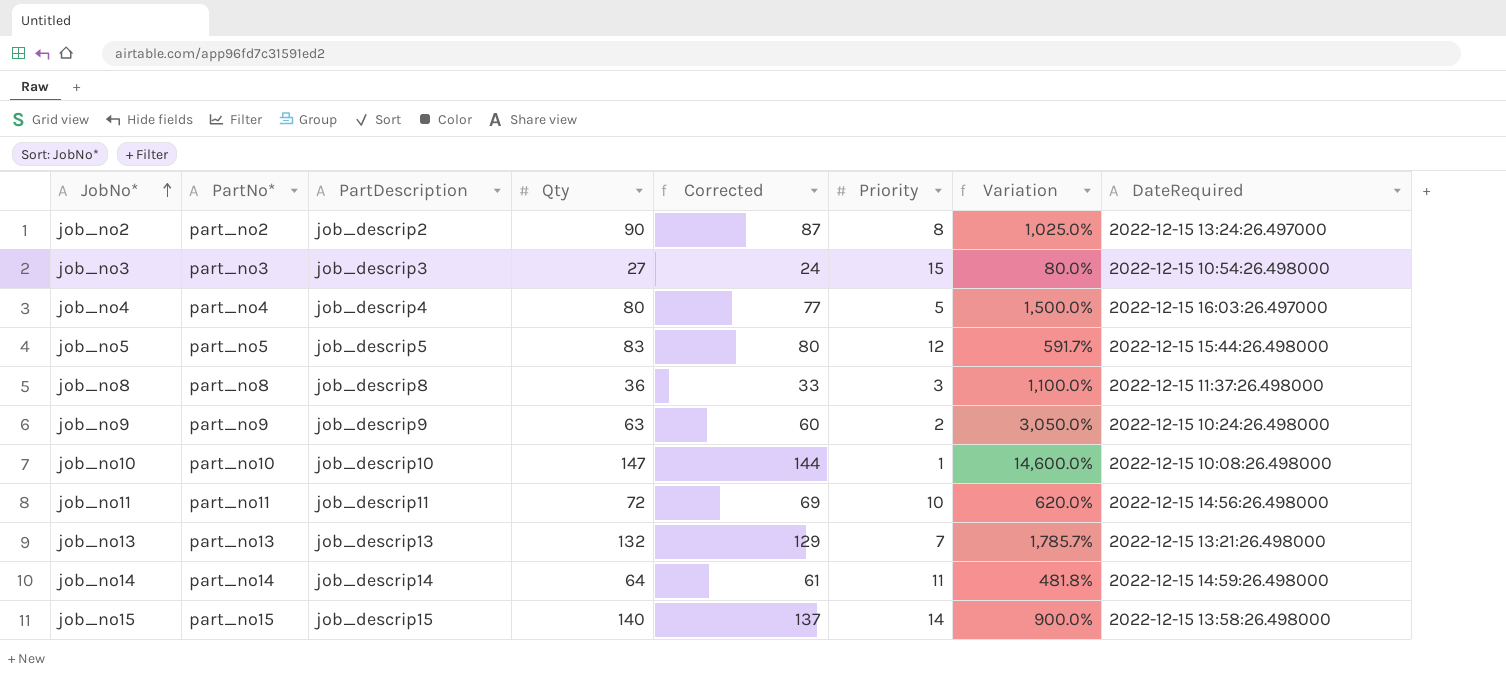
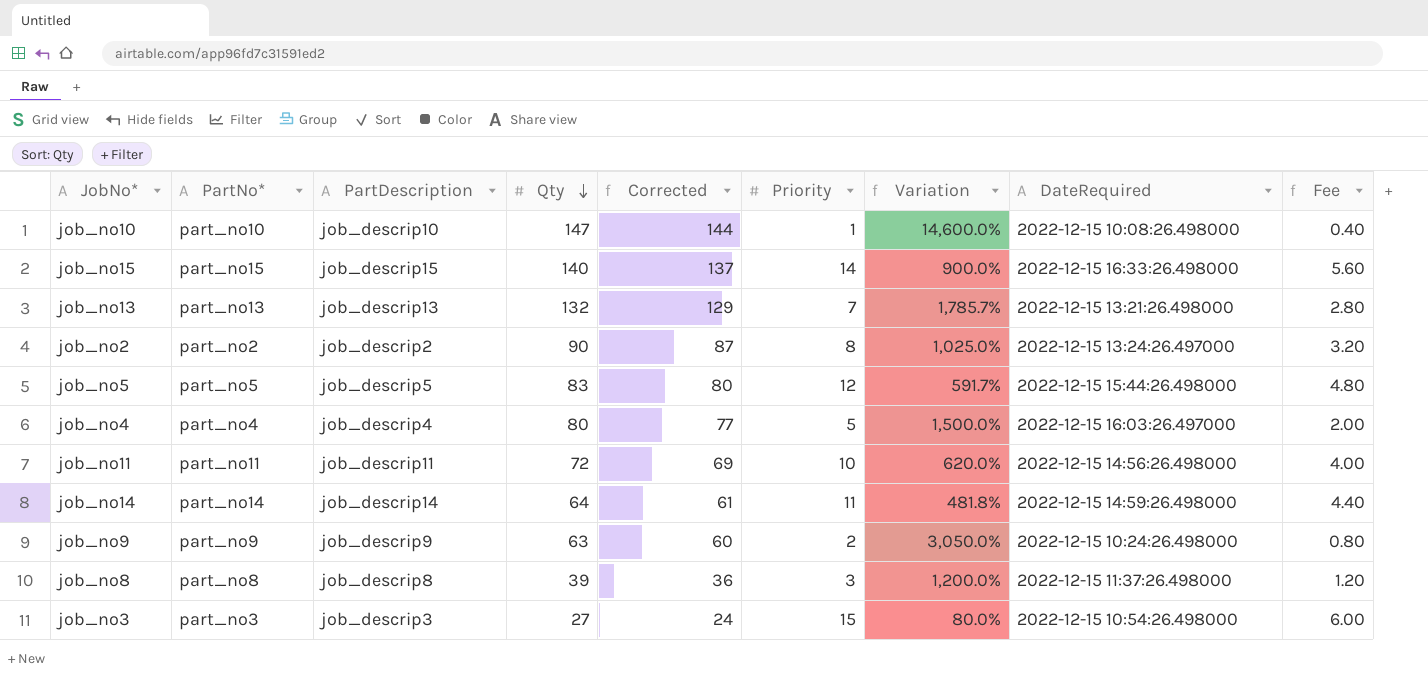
row order: JobNo* ascending -> Qty descending
column Fee | formula: none -> [Priority] * 0.4
job_no15 | DateRequired: 2022-12-15 13:58:26.498000 -> 2022-12-15 16:33:26.498000
job_no8 | Qty: 36 -> 39
job_no8 | Corrected: 33 -> 36
job_no8 | Variation: 1,100.0% -> 1,200.0%

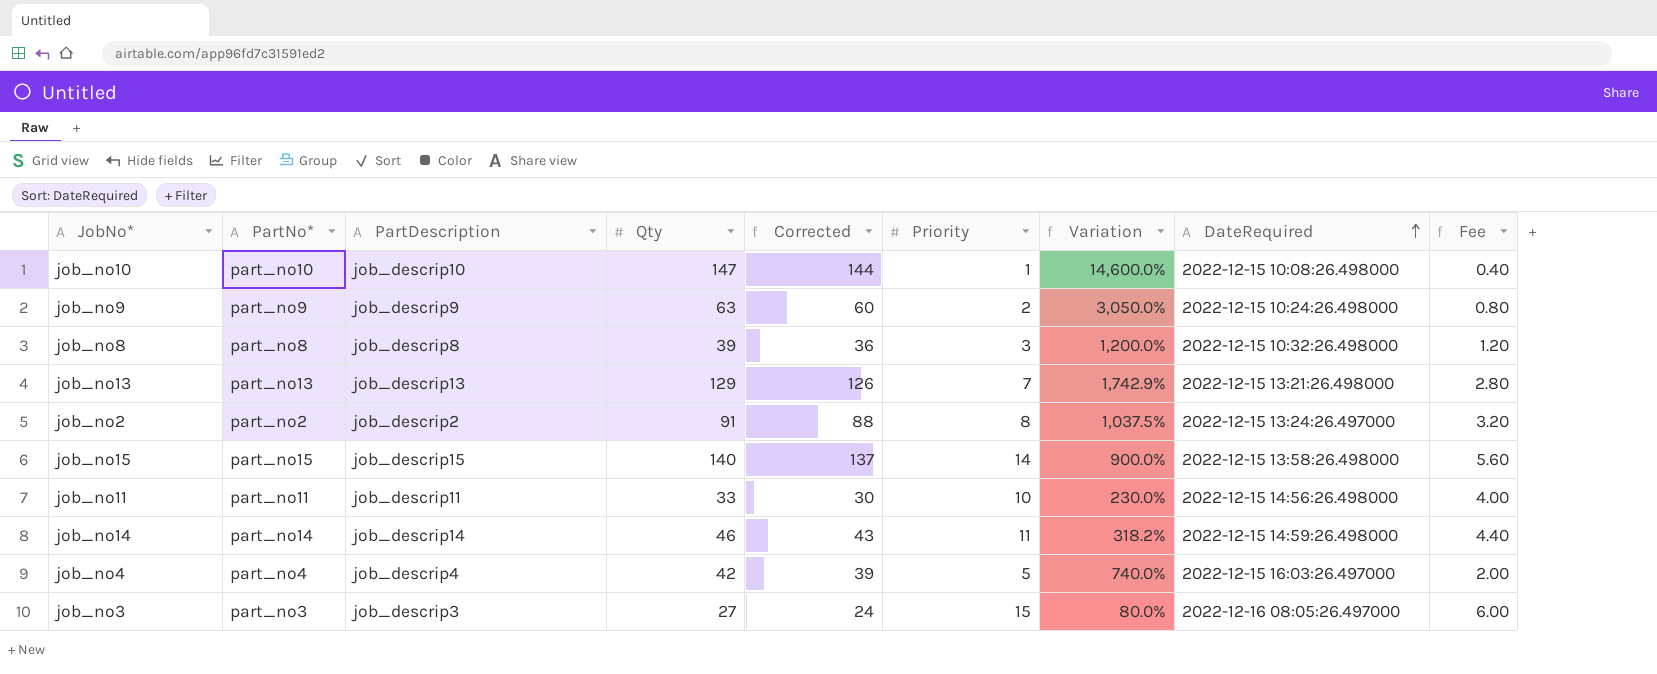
row order: Qty descending -> DateRequired ascending
row job_no5: part_no5 | job_descrip5 | 83 | 80 | 12 | 591.7% | 2022-12-15 15:44:26.498000 | 4.80 -> none
job_no8 | DateRequired: 2022-12-15 11:37:26.498000 -> 2022-12-15 10:32:26.498000
job_no13 | Qty: 132 -> 129
job_no13 | Corrected: 129 -> 126
job_no13 | Variation: 1,785.7% -> 1,742.9%
job_no2 | Qty: 90 -> 91
job_no2 | Corrected: 87 -> 88
job_no2 | Variation: 1,025.0% -> 1,037.5%
job_no15 | DateRequired: 2022-12-15 16:33:26.498000 -> 2022-12-15 13:58:26.498000
job_no11 | Qty: 72 -> 33
job_no11 | Corrected: 69 -> 30
job_no11 | Variation: 620.0% -> 230.0%
job_no14 | Qty: 64 -> 46
job_no14 | Corrected: 61 -> 43
job_no14 | Variation: 481.8% -> 318.2%
job_no4 | Qty: 80 -> 42
job_no4 | Corrected: 77 -> 39
job_no4 | Variation: 1,500.0% -> 740.0%
job_no3 | DateRequired: 2022-12-15 10:54:26.498000 -> 2022-12-16 08:05:26.497000

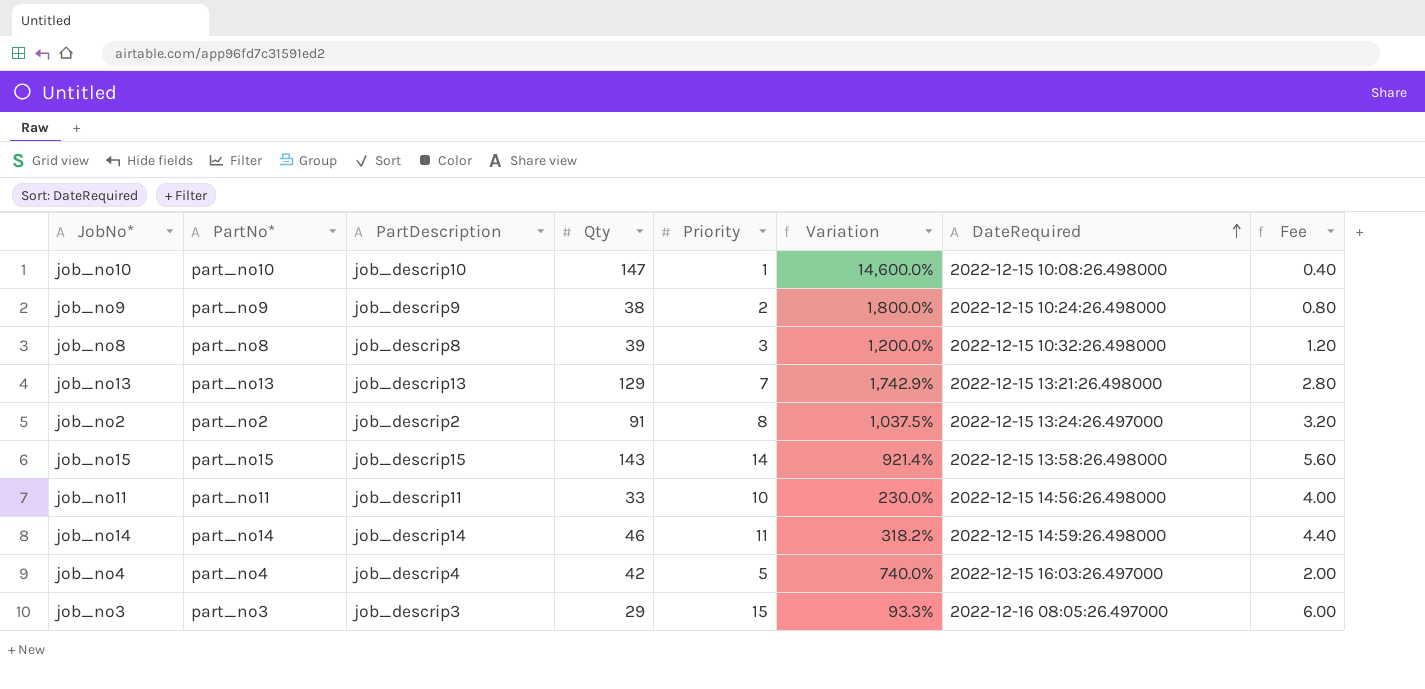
column Corrected | formula: [Qty] - 3 -> none
job_no9 | Qty: 63 -> 38
job_no9 | Variation: 3,050.0% -> 1,800.0%
job_no15 | Qty: 140 -> 143
job_no15 | Variation: 900.0% -> 921.4%
job_no3 | Qty: 27 -> 29
job_no3 | Variation: 80.0% -> 93.3%

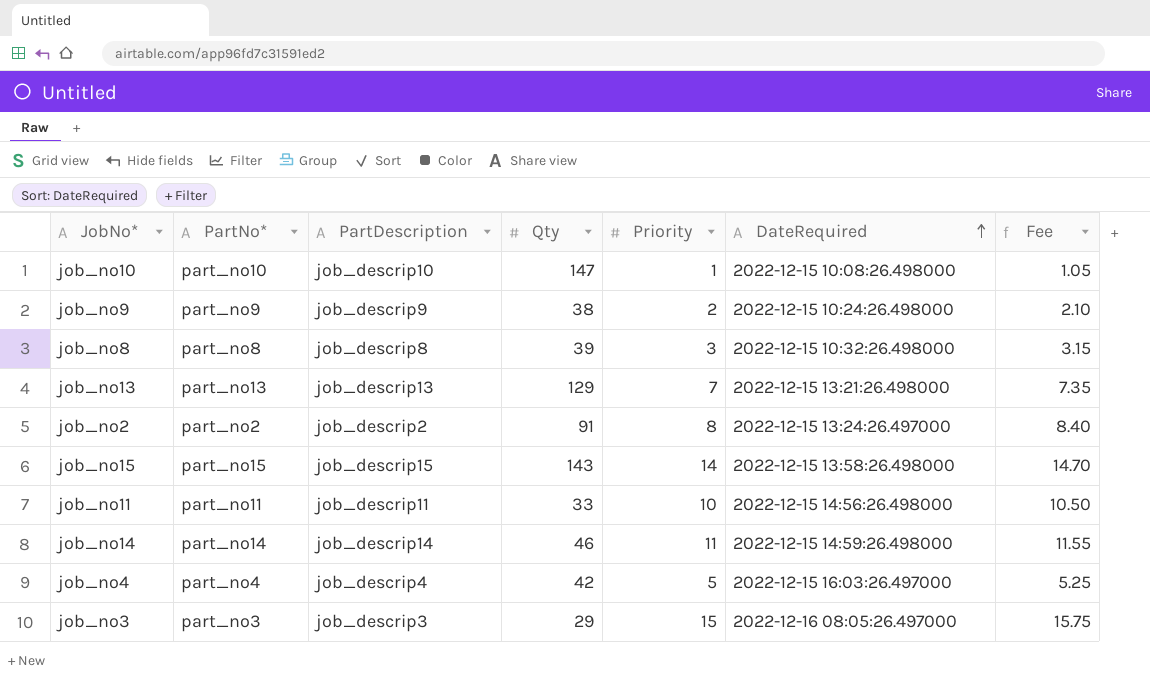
column Variation | formula: ([Qty] - [Priority]) / [Priority] -> none
column Fee | formula: [Priority] * 0.4 -> [Priority] * 1.05

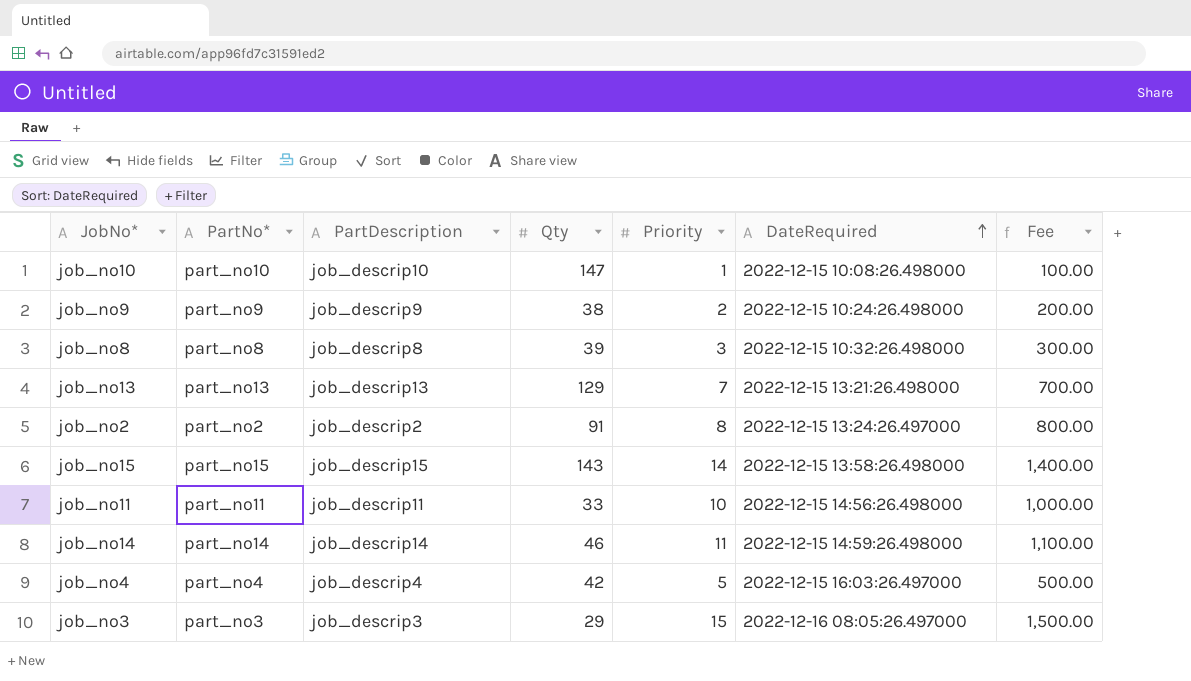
column Fee | formula: [Priority] * 1.05 -> [Priority] * 100

